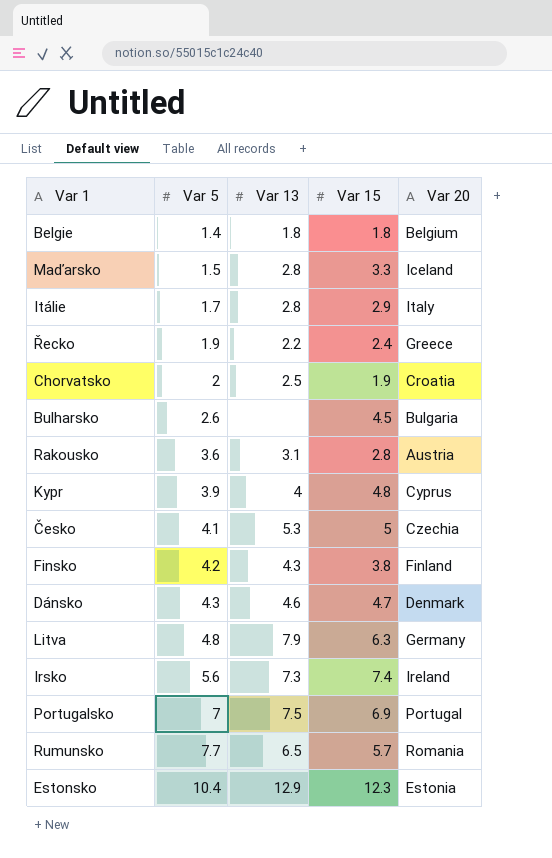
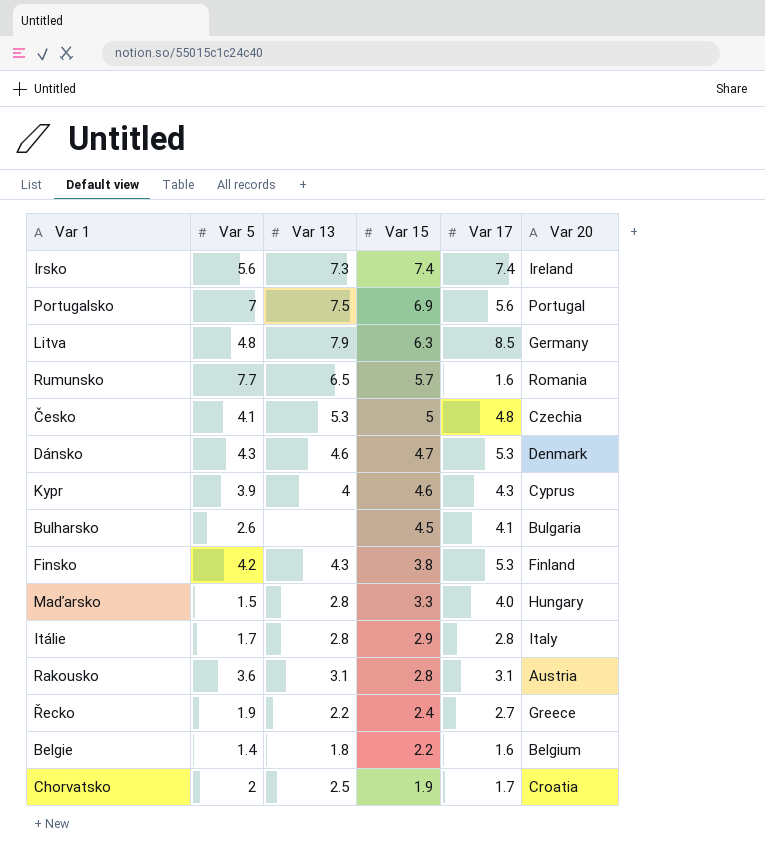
row order: Var 5 ascending -> Var 15 descending
column Var 17 | position: none -> 5
row Estonsko: 10.4 | 12.9 | 12.3 | Estonia -> none
Kypr | Var 15: 4.8 -> 4.6
Maďarsko | Var 20: Iceland -> Hungary
Belgie | Var 15: 1.8 -> 2.2

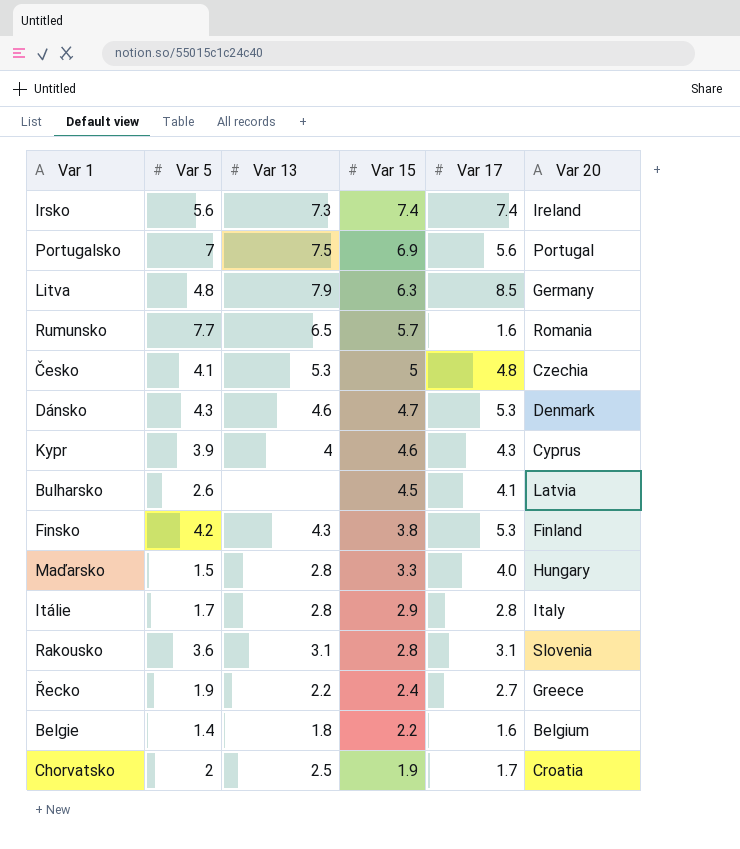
Bulharsko | Var 20: Bulgaria -> Latvia
Rakousko | Var 20: Austria -> Slovenia

